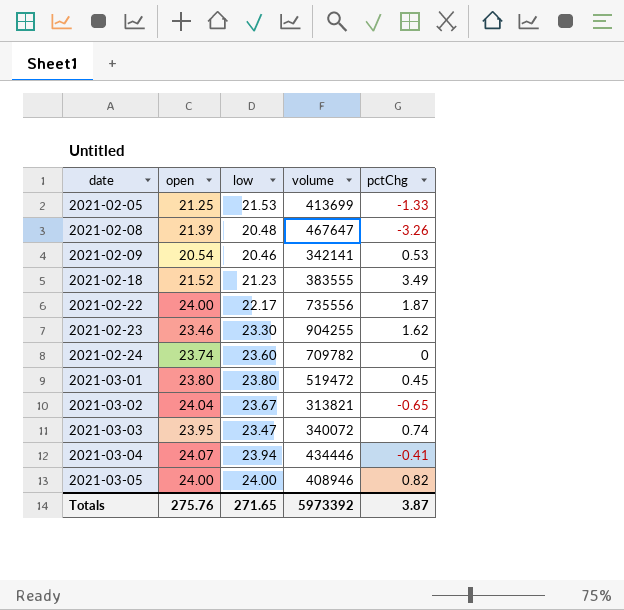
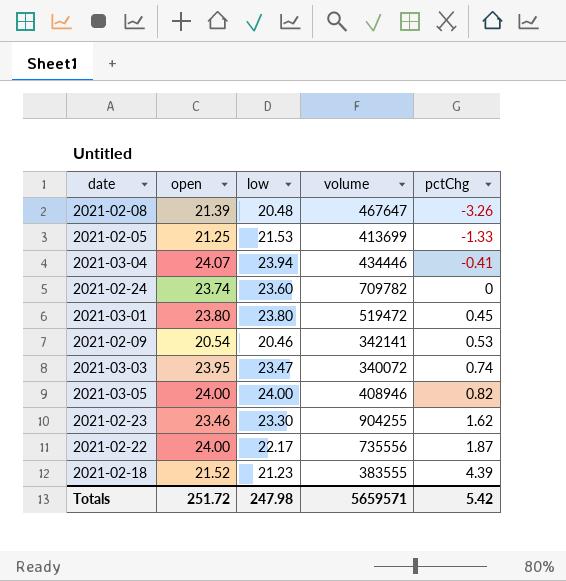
row order: date ascending -> pctChg ascending
row 2021-03-02: 24.04 | 23.67 | 313821 | -0.65 -> none
2021-02-18 | pctChg: 3.49 -> 4.39
Totals | open: 275.76 -> 251.72
Totals | low: 271.65 -> 247.98
Totals | volume: 5973392 -> 5659571
Totals | pctChg: 3.87 -> 5.42

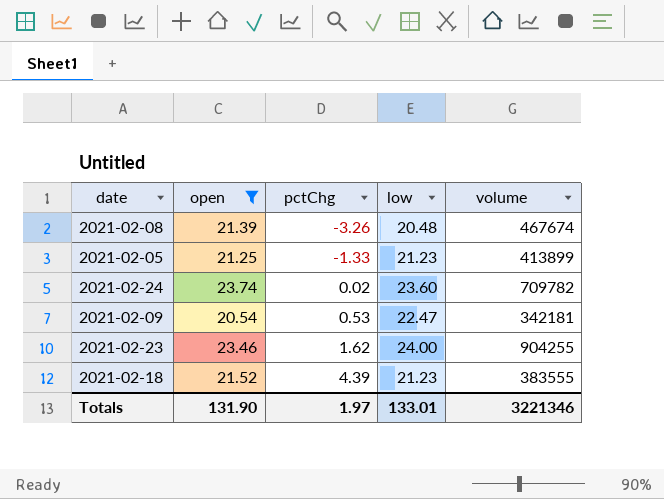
filter: none -> open <= 23.74
column pctChg | position: 5 -> 3
2021-02-08 | volume: 467647 -> 467674
2021-02-05 | low: 21.53 -> 21.23
2021-02-05 | volume: 413699 -> 413899
2021-02-24 | pctChg: 0 -> 0.02
2021-02-09 | low: 20.46 -> 22.47
2021-02-09 | volume: 342141 -> 342181
2021-02-23 | low: 23.30 -> 24.00
Totals | open: 251.72 -> 131.90
Totals | pctChg: 5.42 -> 1.97
Totals | low: 247.98 -> 133.01
Totals | volume: 5659571 -> 3221346

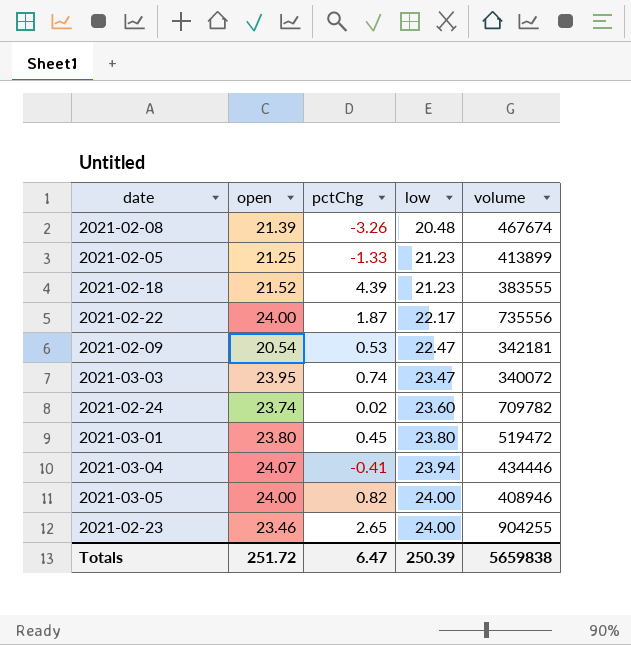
filter: open <= 23.74 -> none
row order: pctChg ascending -> low ascending
2021-02-23 | pctChg: 1.62 -> 2.65
Totals | open: 131.90 -> 251.72
Totals | pctChg: 1.97 -> 6.47
Totals | low: 133.01 -> 250.39
Totals | volume: 3221346 -> 5659838

